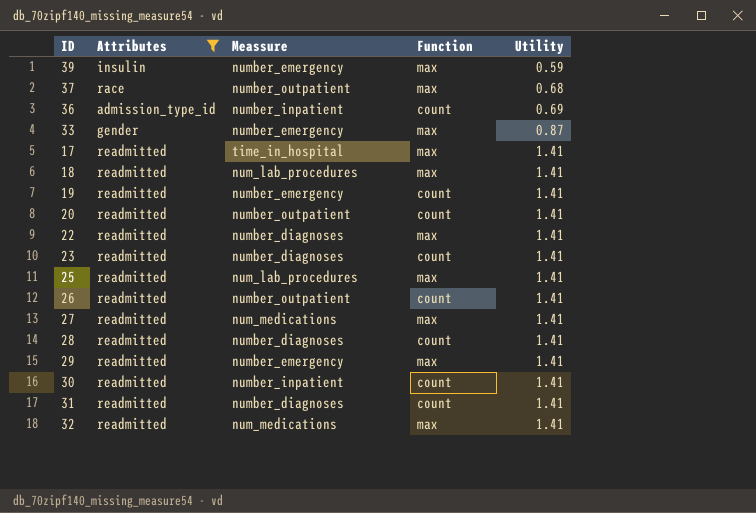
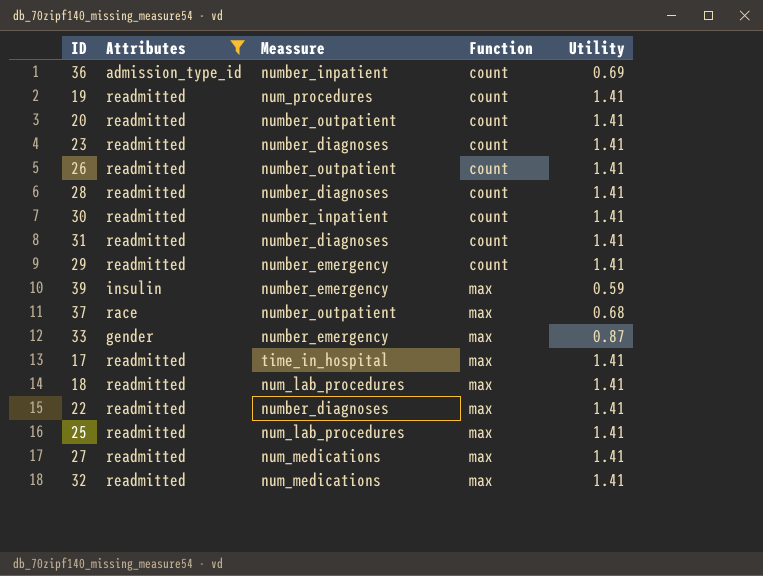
row order: Utility ascending -> Function ascending
19 | Meassure: number_emergency -> num_procedures
29 | Function: max -> count

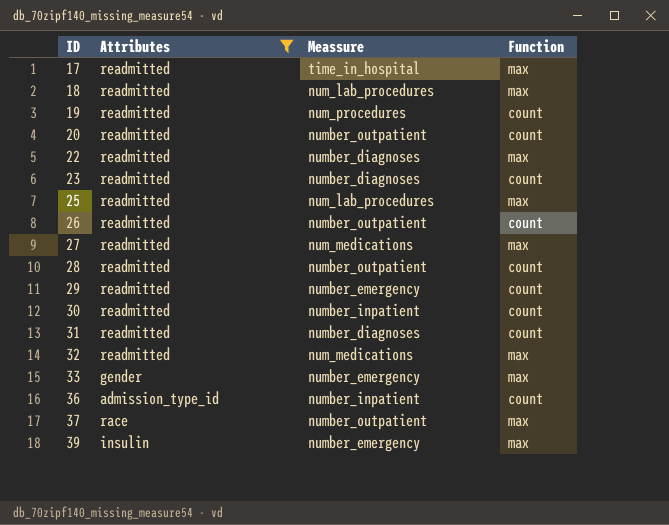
row order: Function ascending -> ID ascending
column Utility | position: 5 -> none
28 | Meassure: number_diagnoses -> number_outpatient

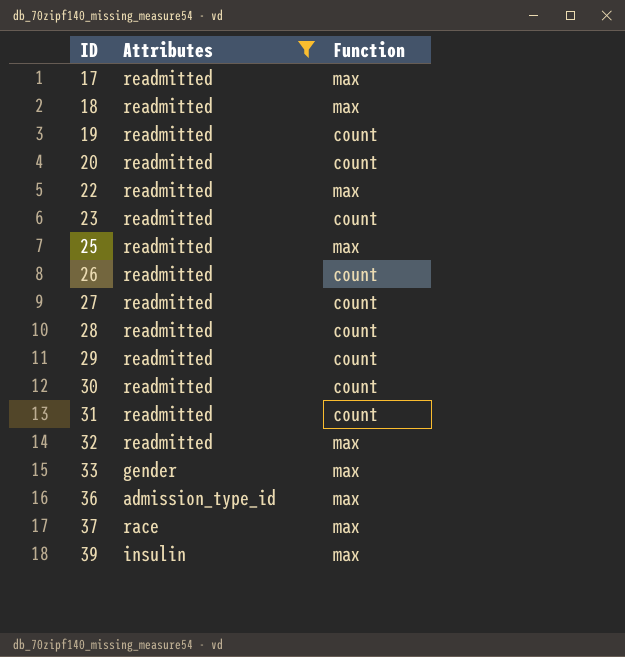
column Meassure | position: 3 -> none
27 | Function: max -> count
36 | Function: count -> max

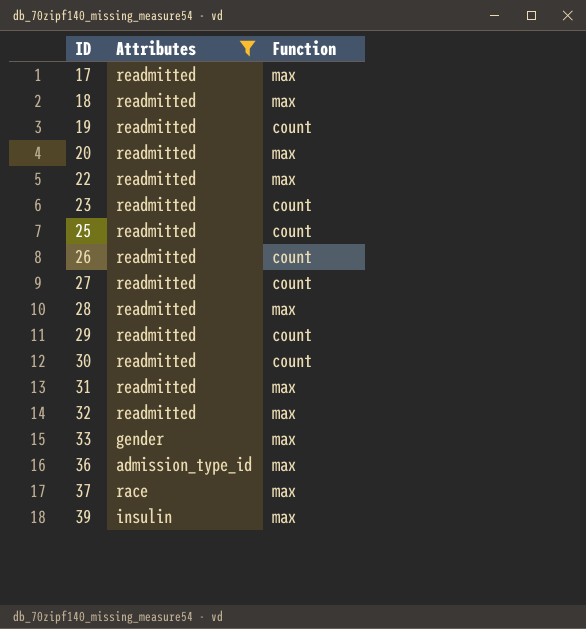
20 | Function: count -> max
25 | Function: max -> count
28 | Function: count -> max
31 | Function: count -> max

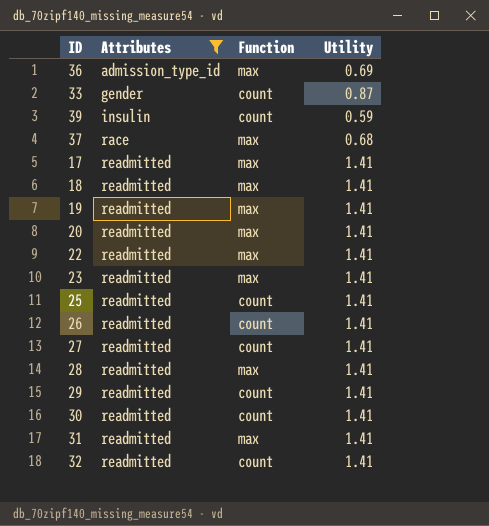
row order: ID ascending -> Attributes ascending
column Utility | position: none -> 4
33 | Function: max -> count
39 | Function: max -> count
19 | Function: count -> max
23 | Function: count -> max
32 | Function: max -> count

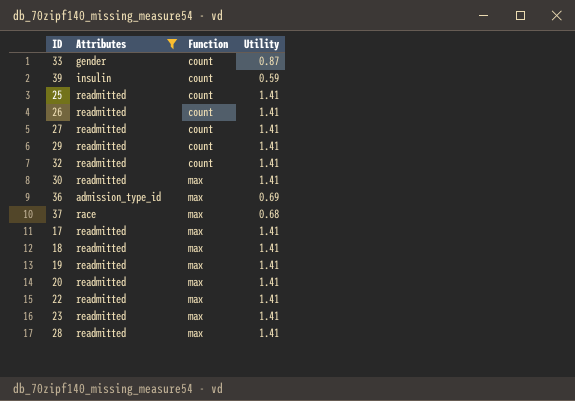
row order: Attributes ascending -> Function ascending
row 31: readmitted | max | 1.41 -> none
30 | Function: count -> max

